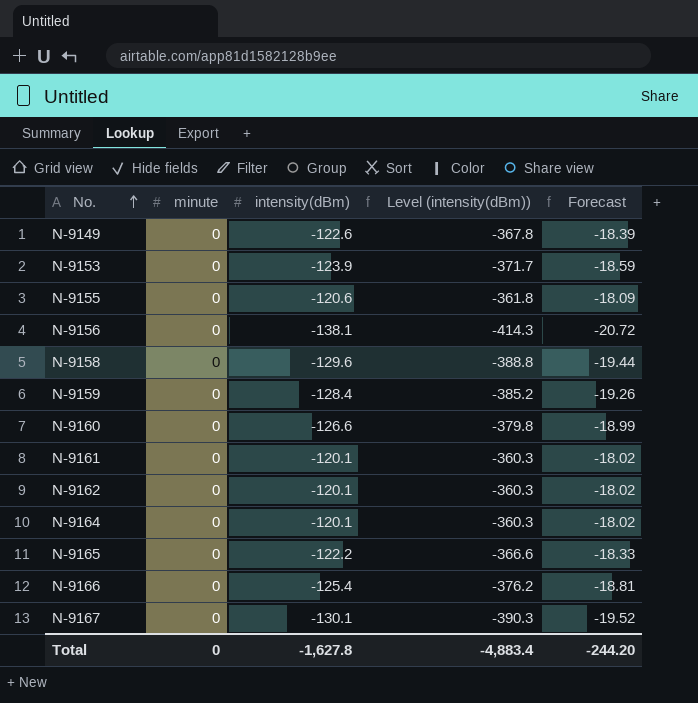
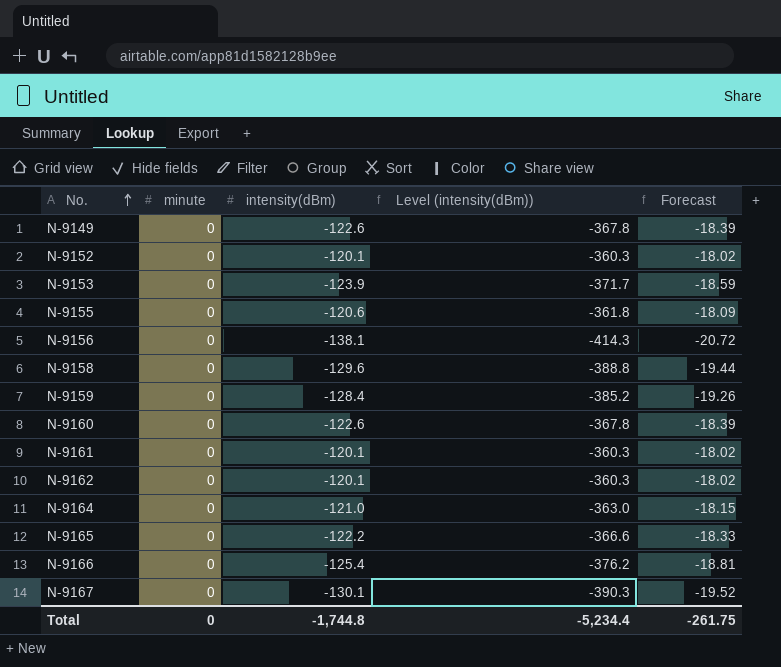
row N-9152: none -> 0 | -120.1 | -360.3 | -18.02
N-9160 | intensity(dBm): -126.6 -> -122.6
N-9160 | Level (intensity(dBm)): -379.8 -> -367.8
N-9160 | Forecast: -18.99 -> -18.39
N-9164 | intensity(dBm): -120.1 -> -121.0
N-9164 | Level (intensity(dBm)): -360.3 -> -363.0
N-9164 | Forecast: -18.02 -> -18.15
Total | intensity(dBm): -1,627.8 -> -1,744.8
Total | Level (intensity(dBm)): -4,883.4 -> -5,234.4
Total | Forecast: -244.20 -> -261.75

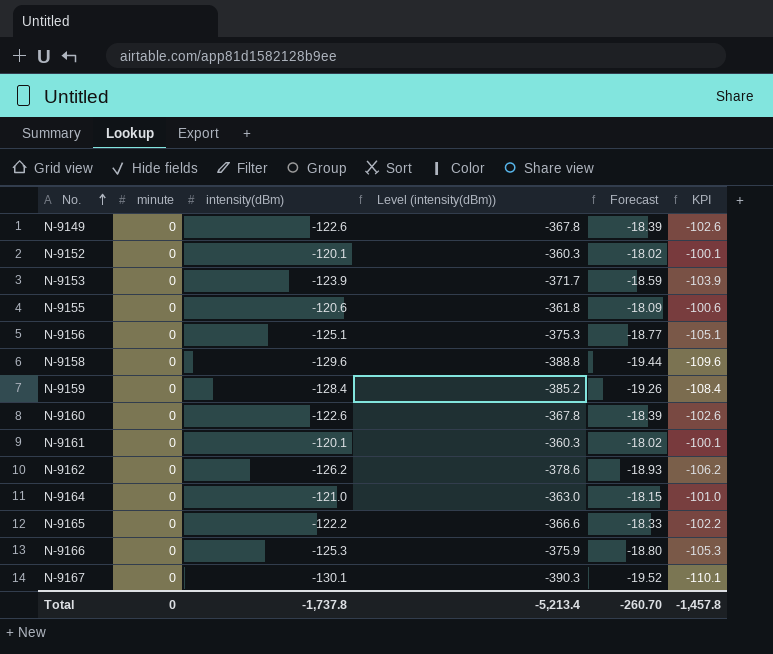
column KPI | formula: none -> [intensity(dBm)] + 20
N-9156 | intensity(dBm): -138.1 -> -125.1
N-9156 | Level (intensity(dBm)): -414.3 -> -375.3
N-9156 | Forecast: -20.72 -> -18.77
N-9162 | intensity(dBm): -120.1 -> -126.2
N-9162 | Level (intensity(dBm)): -360.3 -> -378.6
N-9162 | Forecast: -18.02 -> -18.93
N-9166 | intensity(dBm): -125.4 -> -125.3
N-9166 | Level (intensity(dBm)): -376.2 -> -375.9
N-9166 | Forecast: -18.81 -> -18.80
Total | intensity(dBm): -1,744.8 -> -1,737.8
Total | Level (intensity(dBm)): -5,234.4 -> -5,213.4
Total | Forecast: -261.75 -> -260.70

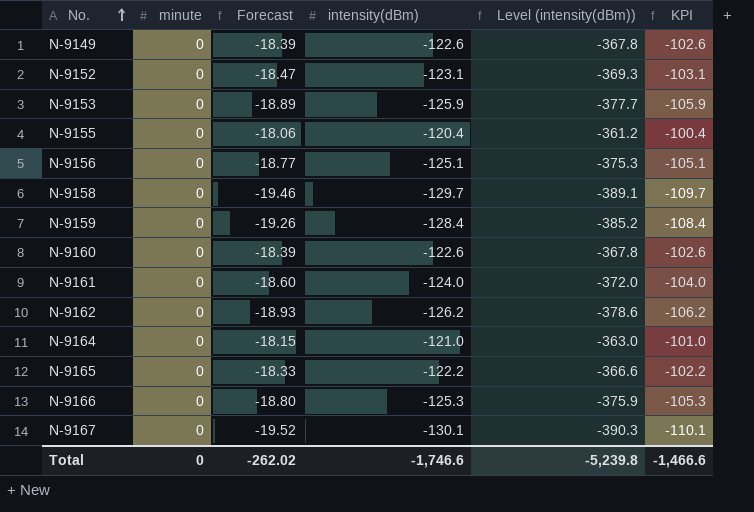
column Forecast | position: 5 -> 3
N-9152 | Forecast: -18.02 -> -18.47
N-9152 | intensity(dBm): -120.1 -> -123.1
N-9152 | Level (intensity(dBm)): -360.3 -> -369.3
N-9152 | KPI: -100.1 -> -103.1
N-9153 | Forecast: -18.59 -> -18.89
N-9153 | intensity(dBm): -123.9 -> -125.9
N-9153 | Level (intensity(dBm)): -371.7 -> -377.7
N-9153 | KPI: -103.9 -> -105.9
N-9155 | Forecast: -18.09 -> -18.06
N-9155 | intensity(dBm): -120.6 -> -120.4
N-9155 | Level (intensity(dBm)): -361.8 -> -361.2
N-9155 | KPI: -100.6 -> -100.4
N-9158 | Forecast: -19.44 -> -19.46
N-9158 | intensity(dBm): -129.6 -> -129.7
N-9158 | Level (intensity(dBm)): -388.8 -> -389.1
N-9158 | KPI: -109.6 -> -109.7
N-9161 | Forecast: -18.02 -> -18.60
N-9161 | intensity(dBm): -120.1 -> -124.0
N-9161 | Level (intensity(dBm)): -360.3 -> -372.0
N-9161 | KPI: -100.1 -> -104.0
Total | Forecast: -260.70 -> -262.02
Total | intensity(dBm): -1,737.8 -> -1,746.6
Total | Level (intensity(dBm)): -5,213.4 -> -5,239.8
Total | KPI: -1,457.8 -> -1,466.6

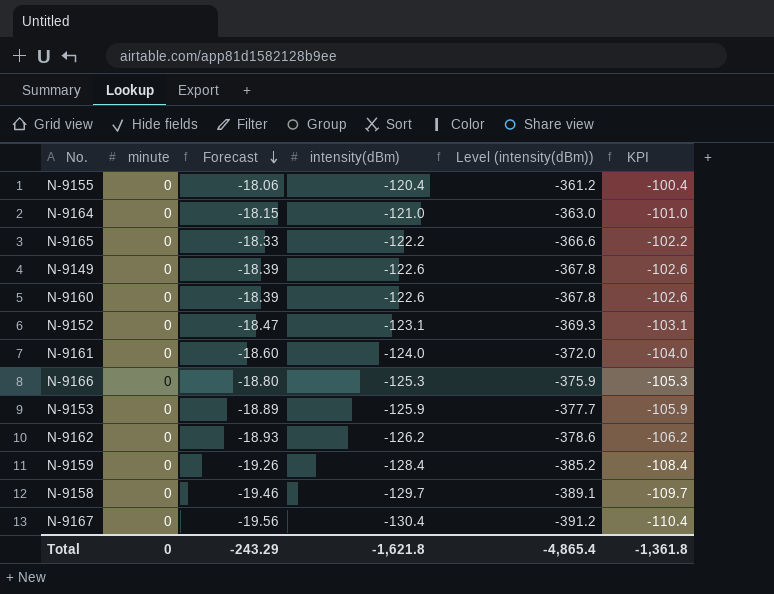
row order: No. ascending -> Forecast descending
row N-9156: 0 | -18.77 | -125.1 | -375.3 | -105.1 -> none
N-9167 | Forecast: -19.52 -> -19.56
N-9167 | intensity(dBm): -130.1 -> -130.4
N-9167 | Level (intensity(dBm)): -390.3 -> -391.2
N-9167 | KPI: -110.1 -> -110.4
Total | Forecast: -262.02 -> -243.29
Total | intensity(dBm): -1,746.6 -> -1,621.8
Total | Level (intensity(dBm)): -5,239.8 -> -4,865.4
Total | KPI: -1,466.6 -> -1,361.8

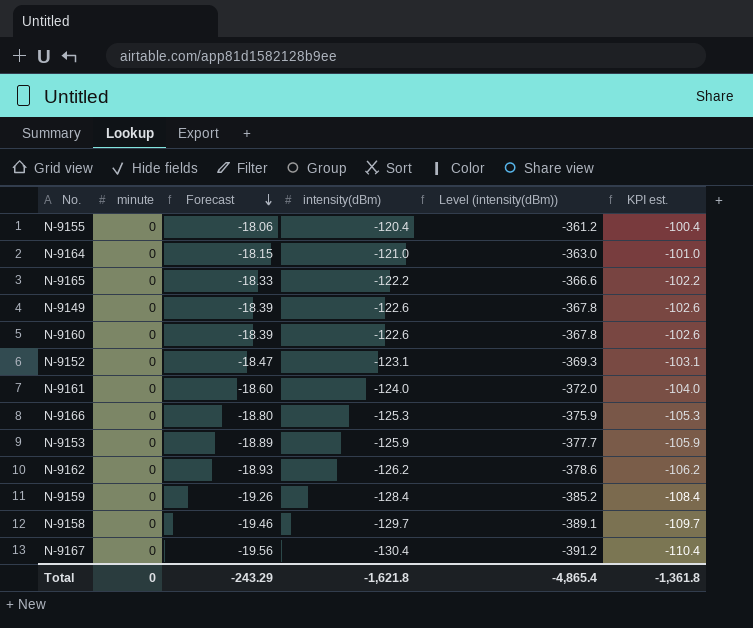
column name: KPI -> KPI est.

